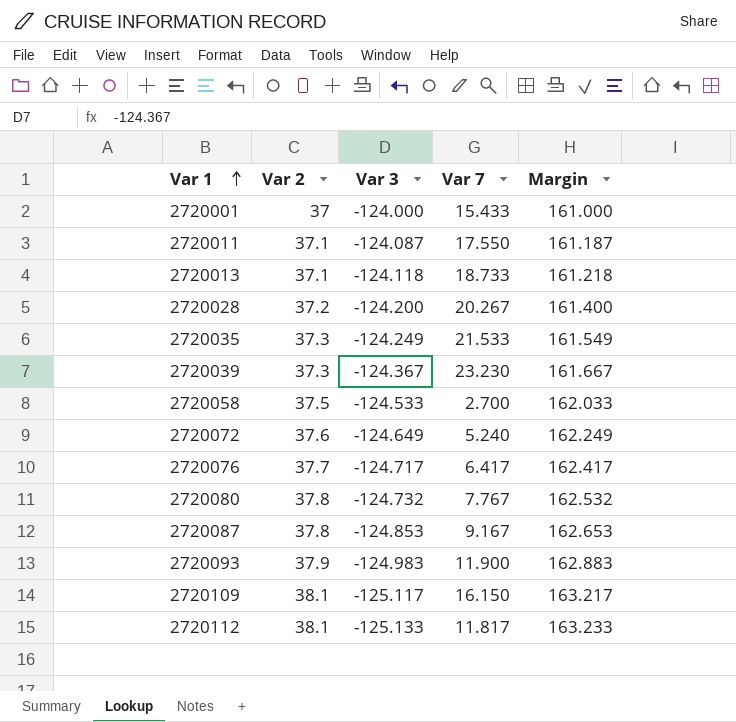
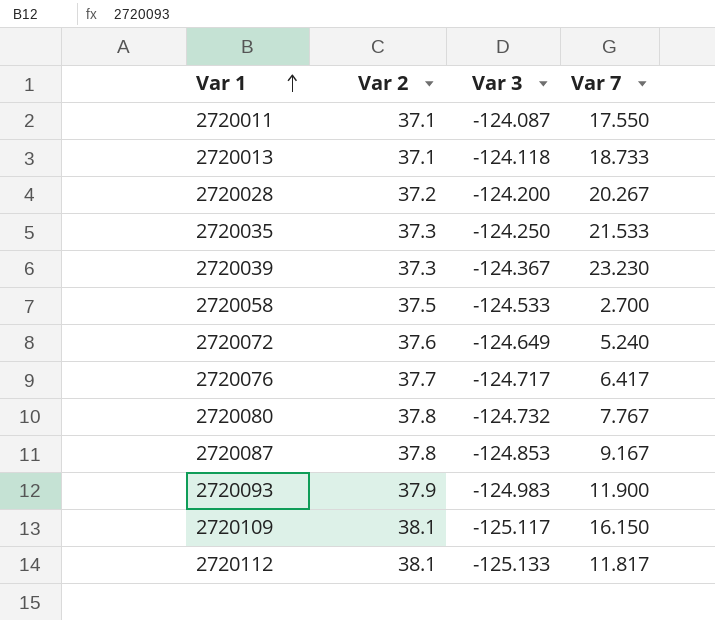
column Margin | formula: [Var 2] - [Var 3] -> none
row 2720001: 37 | -124.000 | 15.433 | 161.000 -> none
2720035 | Var 3: -124.249 -> -124.250

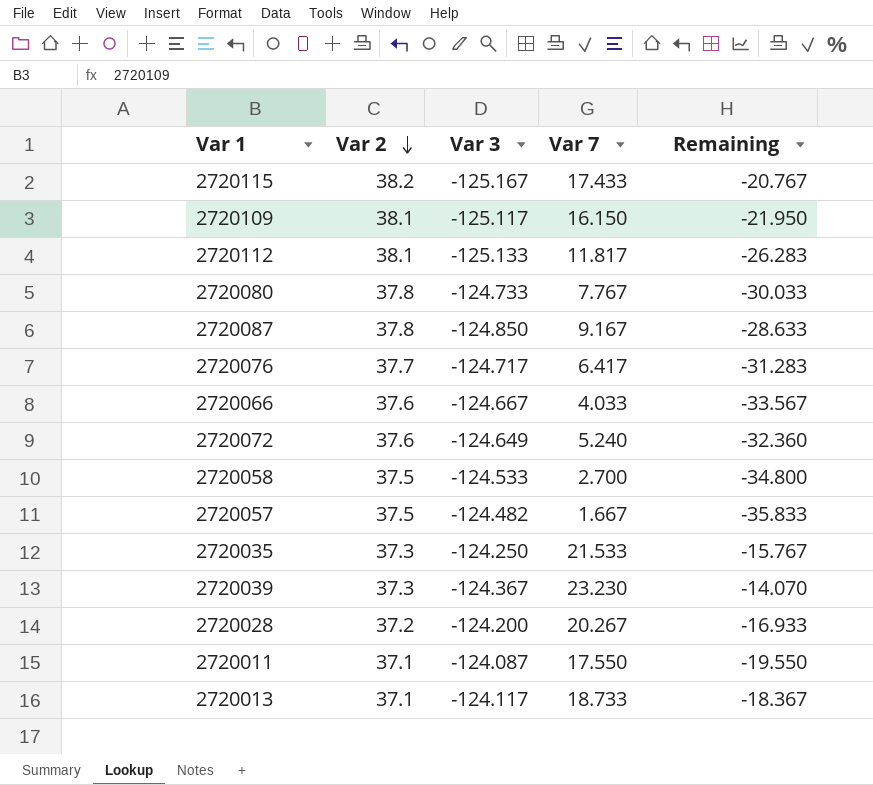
row order: Var 1 ascending -> Var 2 descending
column Remaining | formula: none -> [Var 7] - [Var 2]
row 2720093: 37.9 | -124.983 | 11.900 -> none
row 2720115: none -> 38.2 | -125.167 | 17.433 | -20.767
2720080 | Var 3: -124.732 -> -124.733
2720087 | Var 3: -124.853 -> -124.850
row 2720066: none -> 37.6 | -124.667 | 4.033 | -33.567
row 2720057: none -> 37.5 | -124.482 | 1.667 | -35.833
2720013 | Var 3: -124.118 -> -124.117

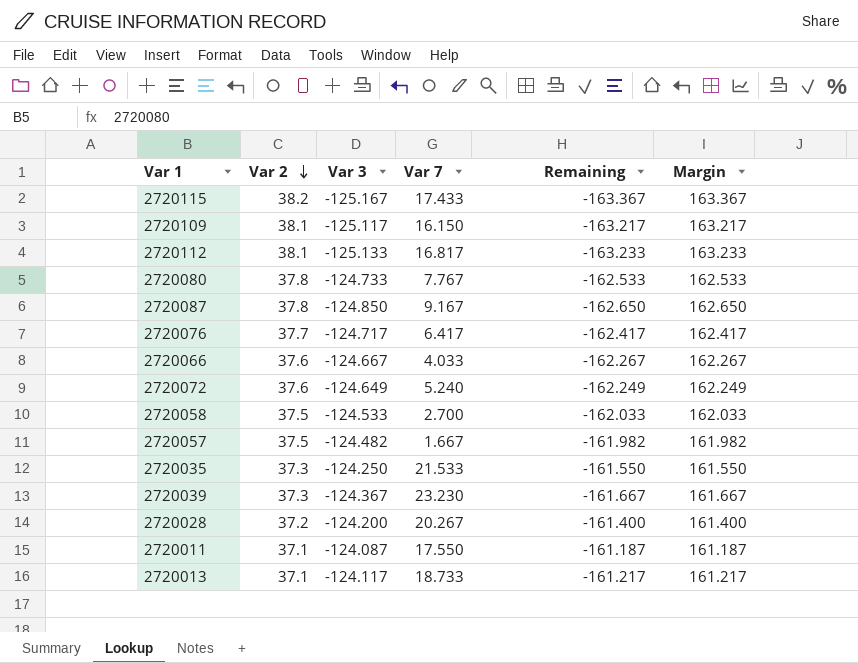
column Remaining | formula: [Var 7] - [Var 2] -> [Var 3] - [Var 2]
column Margin | formula: none -> [Var 2] - [Var 3]
2720112 | Var 7: 11.817 -> 16.817

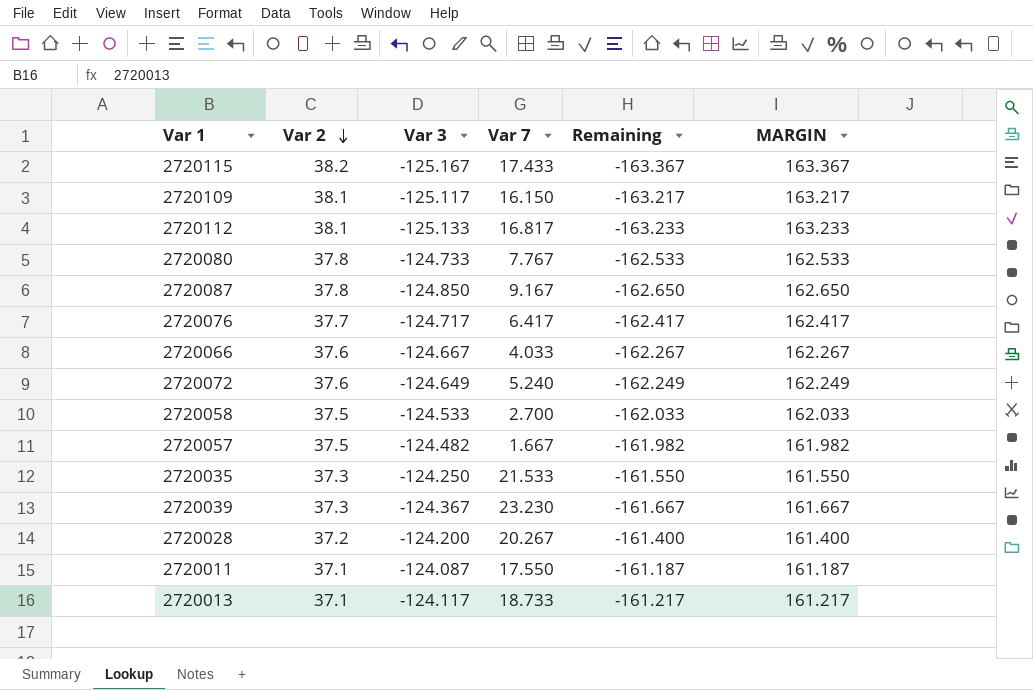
column name: Margin -> MARGIN

